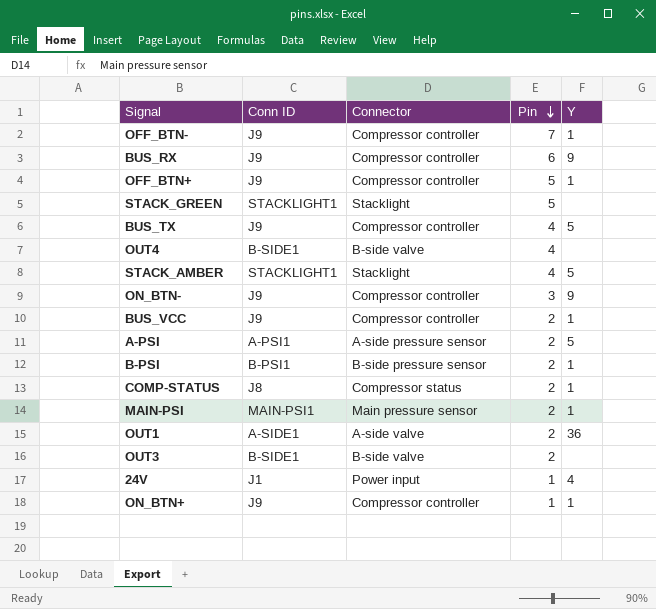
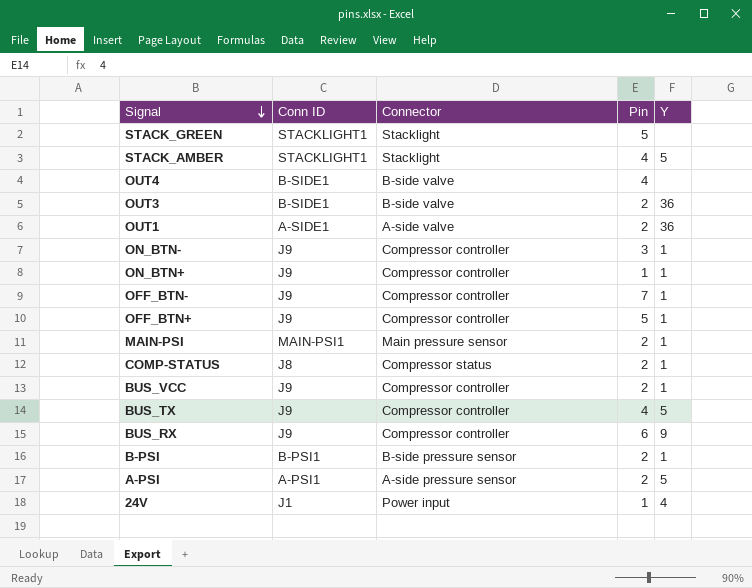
row order: Pin descending -> Signal descending
OUT3 | Y: none -> 36
ON_BTN- | Y: 9 -> 1

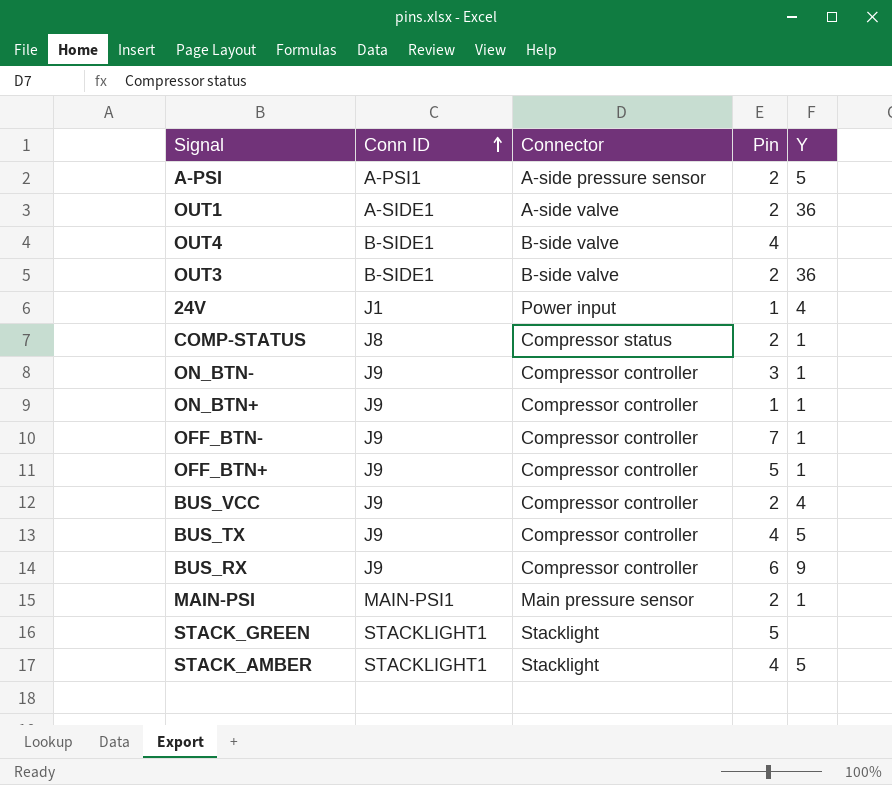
row order: Signal descending -> Conn ID ascending
row B-PSI: B-PSI1 | B-side pressure sensor | 2 | 1 -> none
BUS_VCC | Y: 1 -> 4

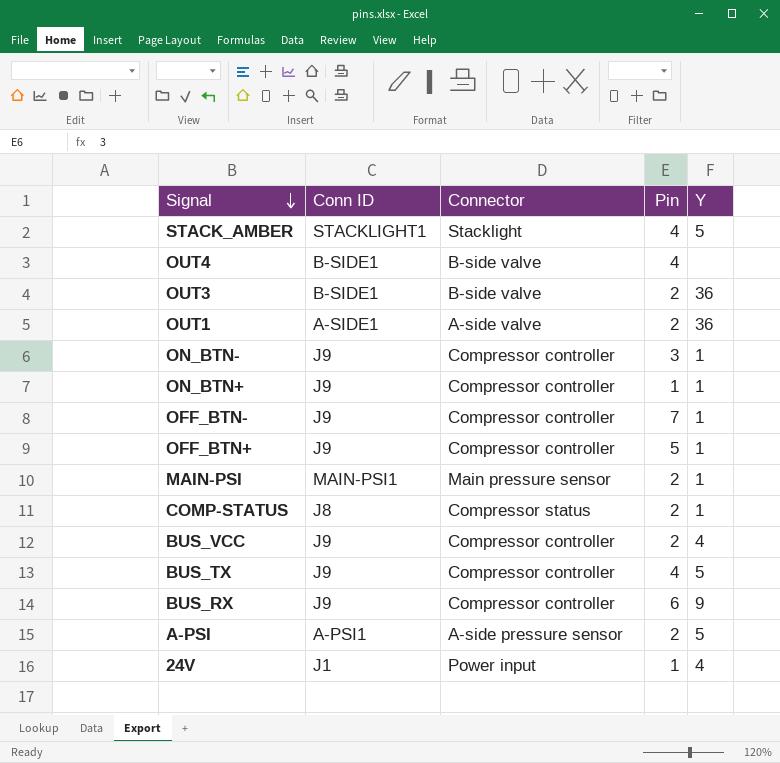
row order: Conn ID ascending -> Signal descending
row STACK_GREEN: STACKLIGHT1 | Stacklight | 5 | none -> none

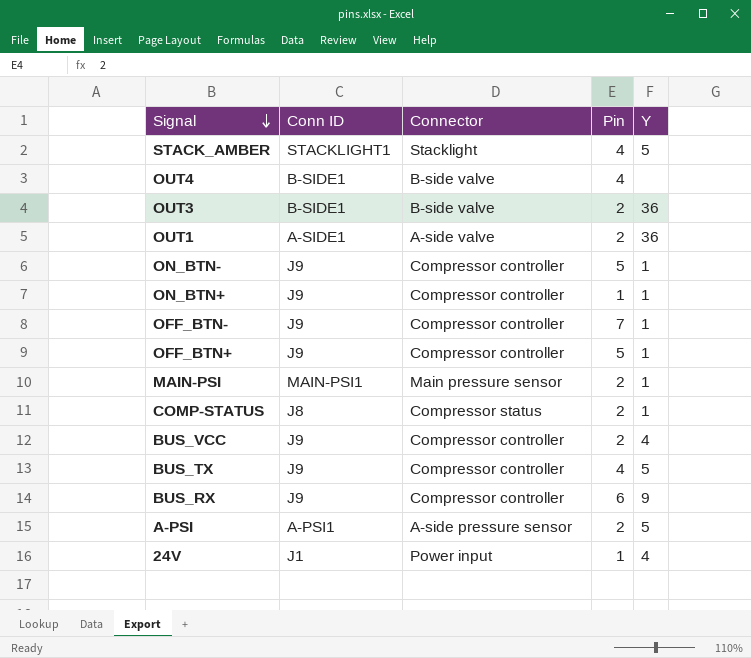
ON_BTN- | Pin: 3 -> 5

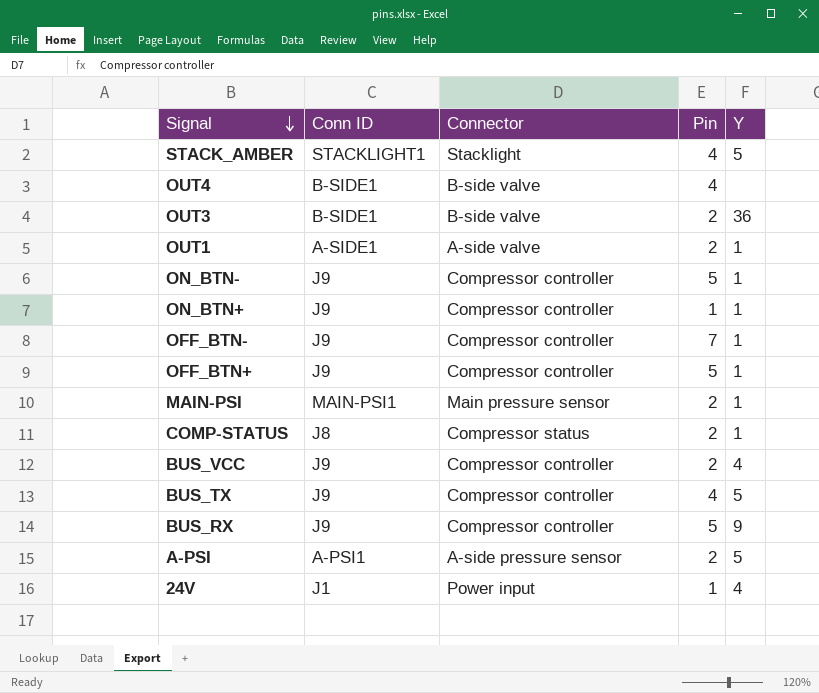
OUT1 | Y: 36 -> 1
BUS_RX | Pin: 6 -> 5

